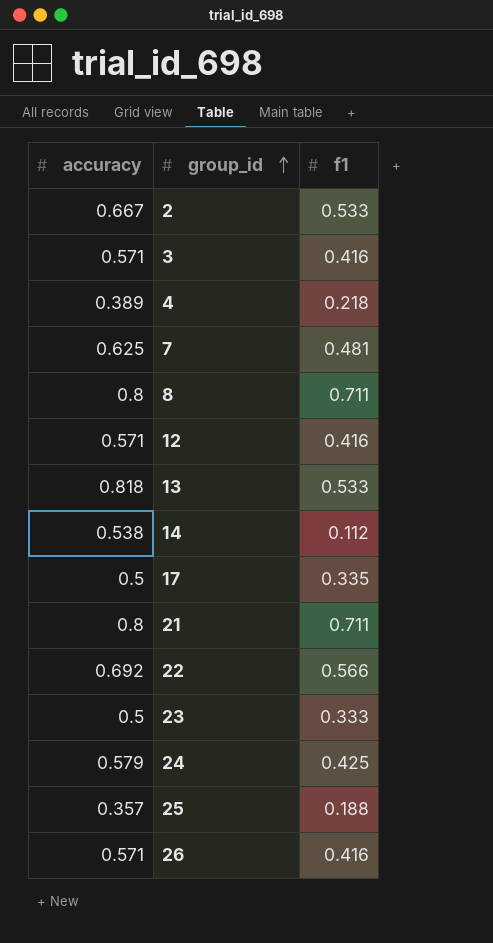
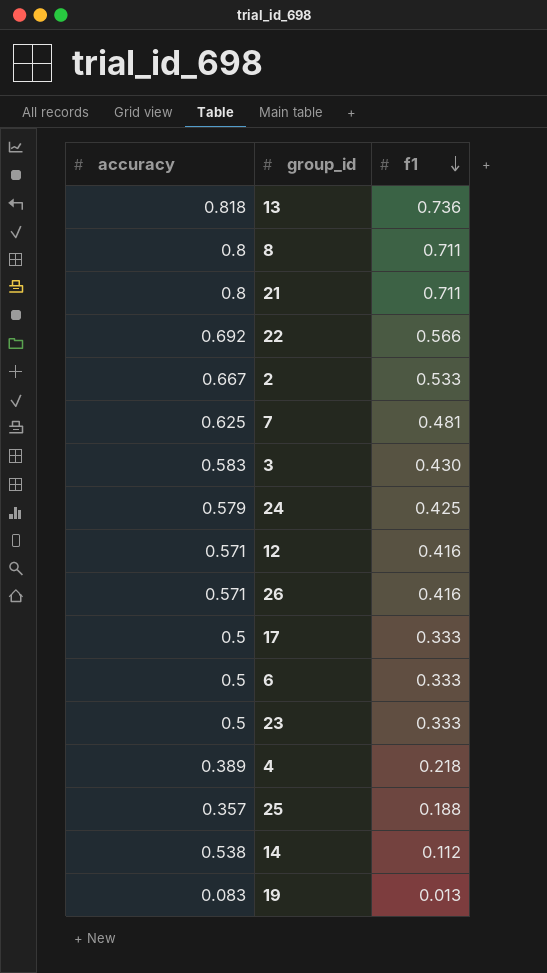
row order: group_id ascending -> f1 descending
13 | f1: 0.533 -> 0.736
3 | accuracy: 0.571 -> 0.583
3 | f1: 0.416 -> 0.430
17 | f1: 0.335 -> 0.333
row 6: none -> 0.5 | 0.333
row 19: none -> 0.083 | 0.013

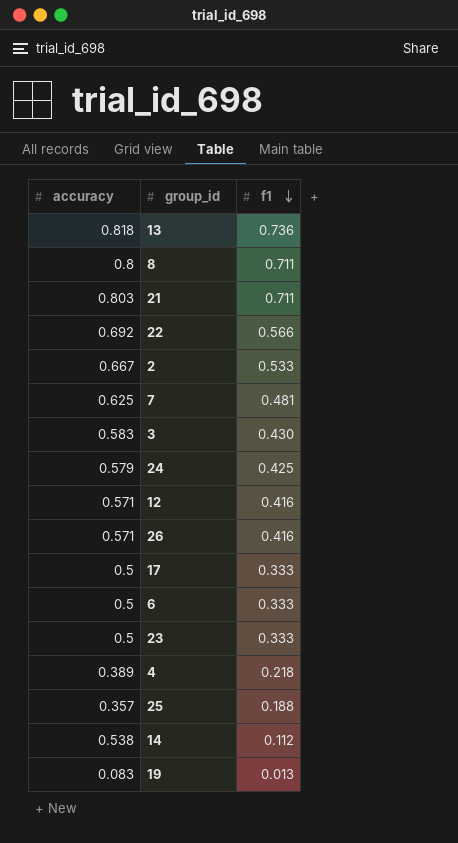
21 | accuracy: 0.8 -> 0.803

